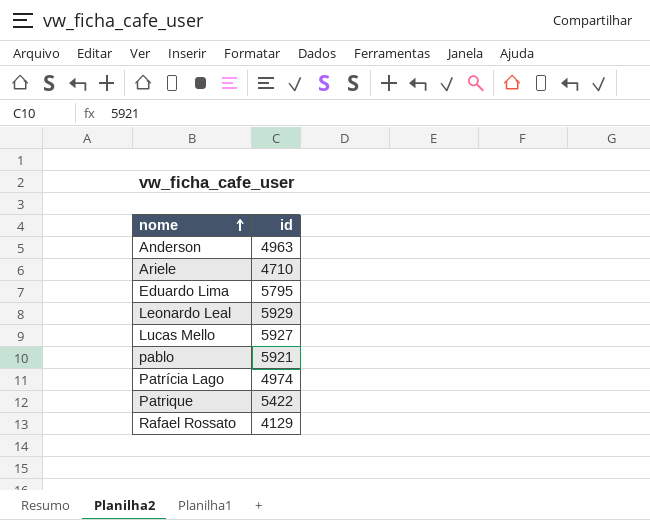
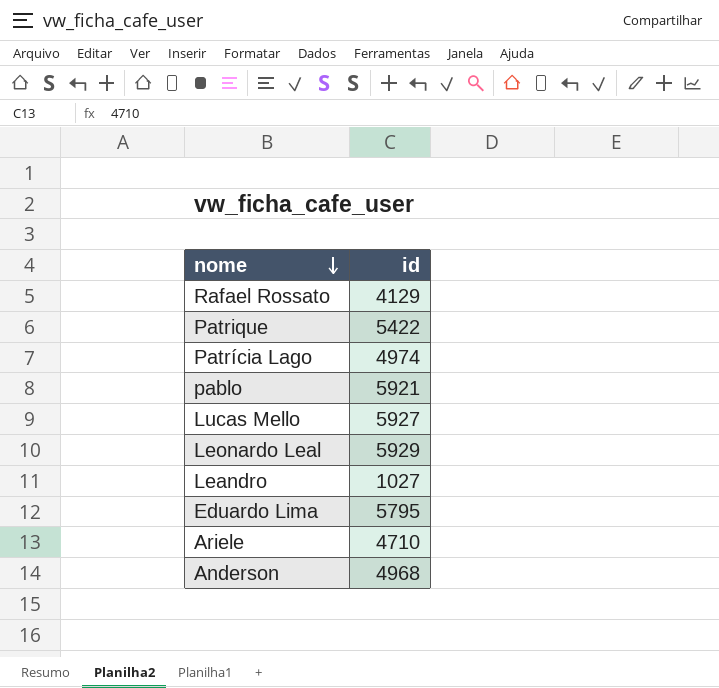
row order: nome ascending -> nome descending
row Leandro: none -> 1027
Anderson | id: 4963 -> 4968

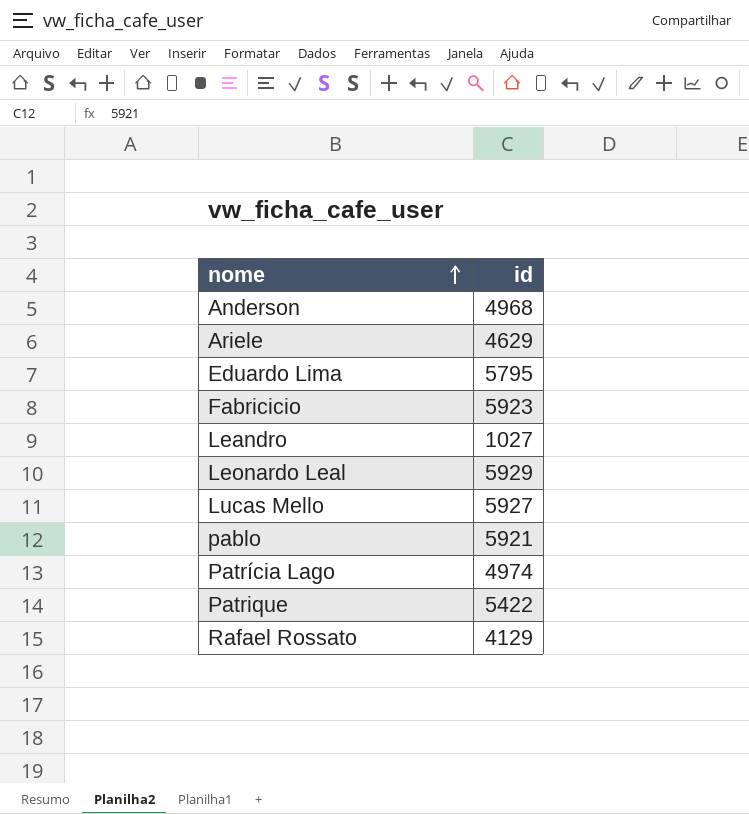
row order: nome descending -> nome ascending
Ariele | id: 4710 -> 4629
row Fabricicio: none -> 5923

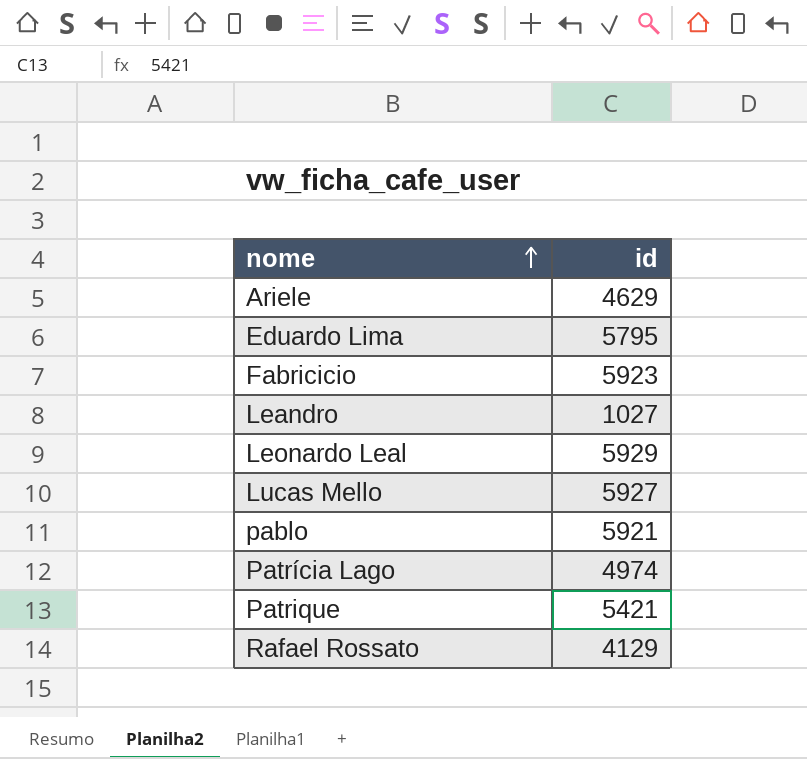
row Anderson: 4968 -> none
Patrique | id: 5422 -> 5421

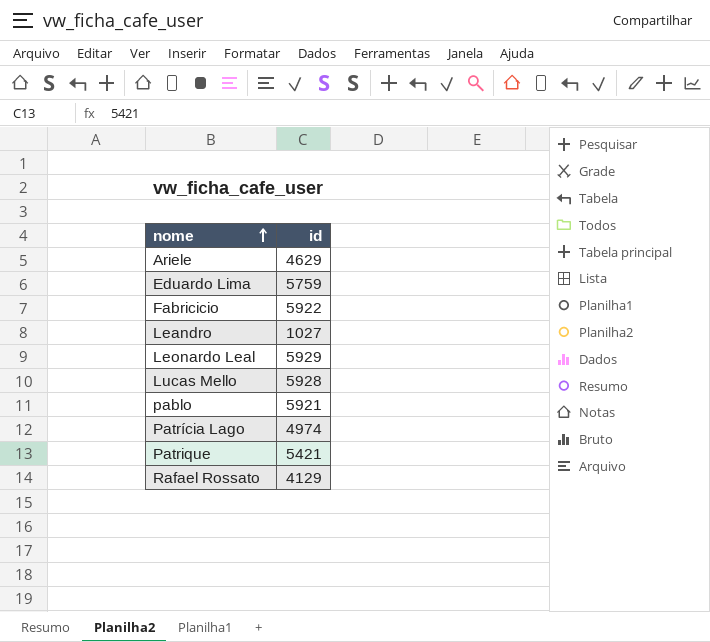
Eduardo Lima | id: 5795 -> 5759
Fabricicio | id: 5923 -> 5922
Lucas Mello | id: 5927 -> 5928

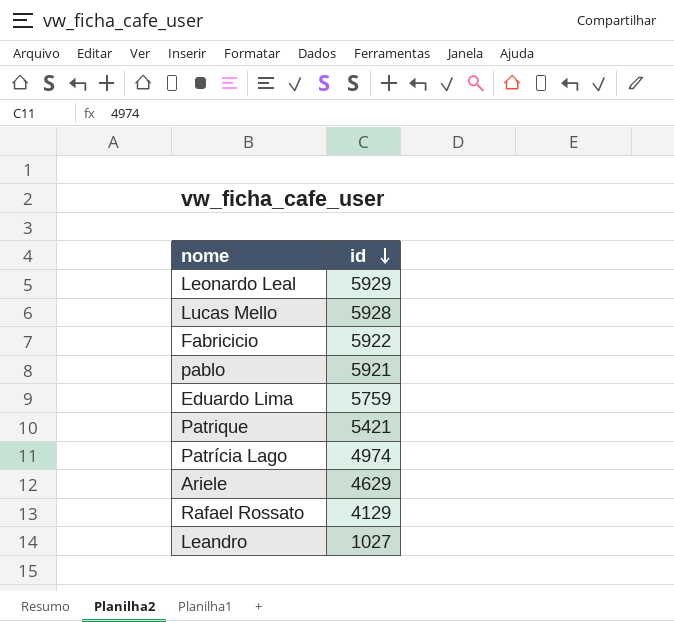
row order: nome ascending -> id descending

